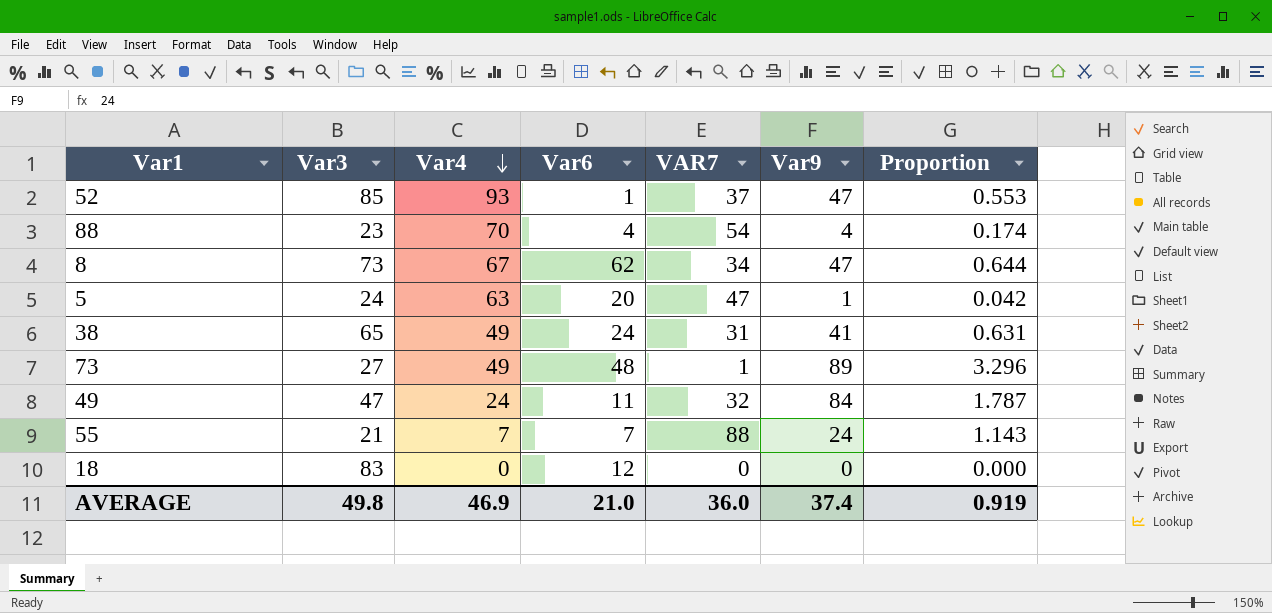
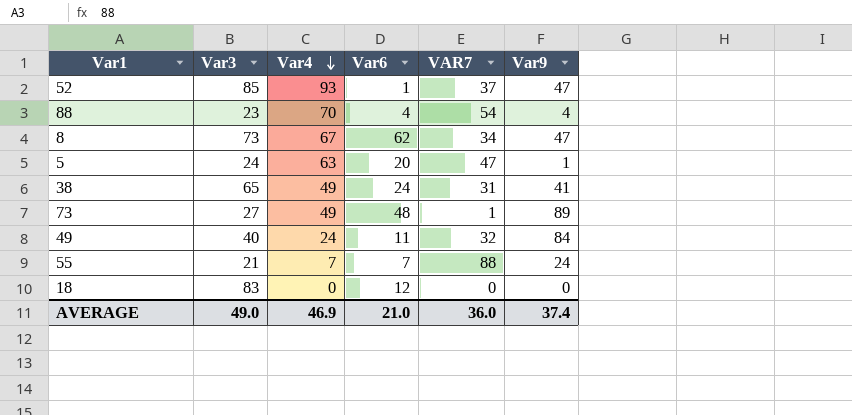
column Proportion | formula: [Var9] / [Var3] -> none
49 | Var3: 47 -> 40
AVERAGE | Var3: 49.8 -> 49.0

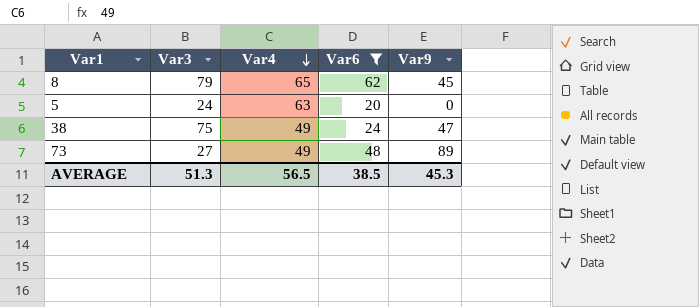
filter: none -> Var6 >= 20
column VAR7 | position: 5 -> none
8 | Var3: 73 -> 79
8 | Var4: 67 -> 65
8 | Var9: 47 -> 45
5 | Var9: 1 -> 0
38 | Var3: 65 -> 75
38 | Var9: 41 -> 47
AVERAGE | Var3: 49.0 -> 51.3
AVERAGE | Var4: 46.9 -> 56.5
AVERAGE | Var6: 21.0 -> 38.5
AVERAGE | Var9: 37.4 -> 45.3

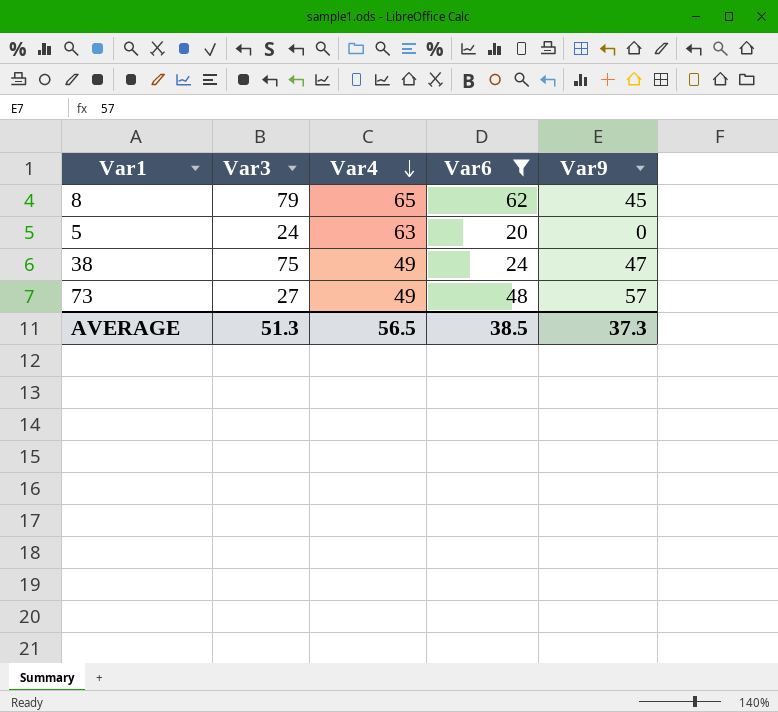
73 | Var9: 89 -> 57
AVERAGE | Var9: 45.3 -> 37.3

